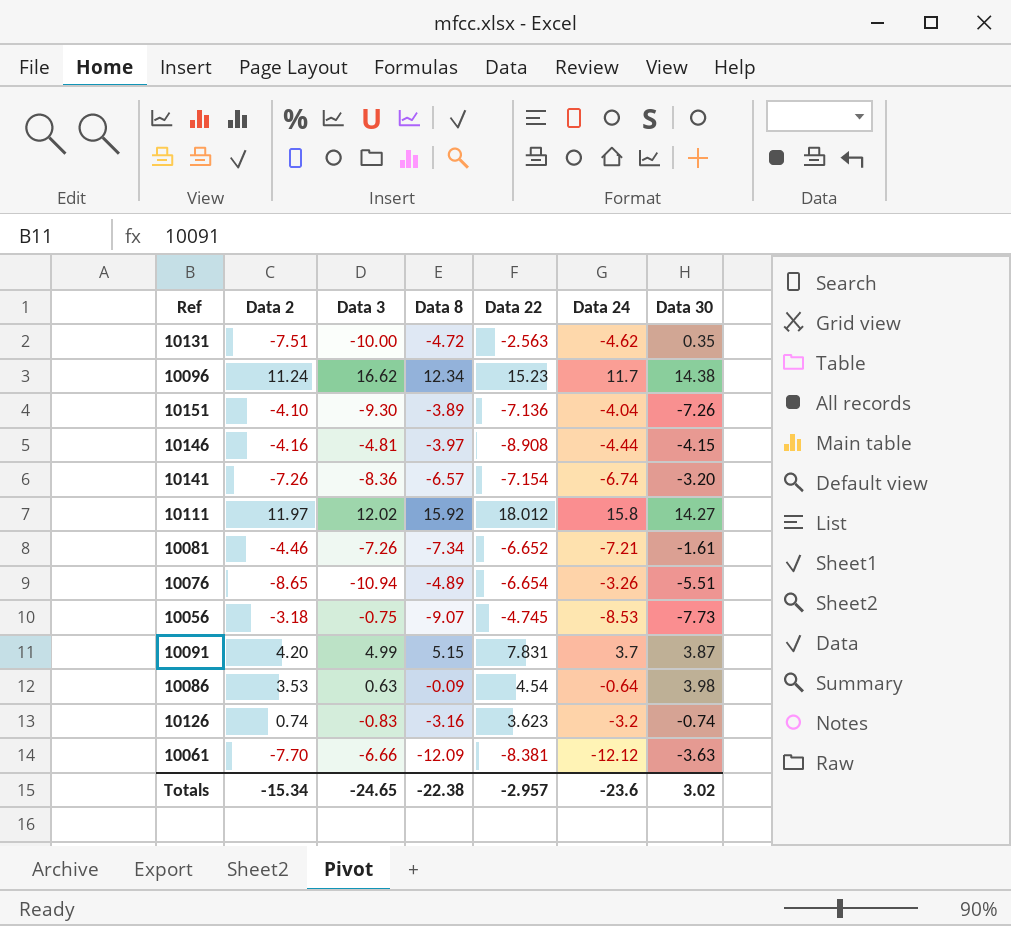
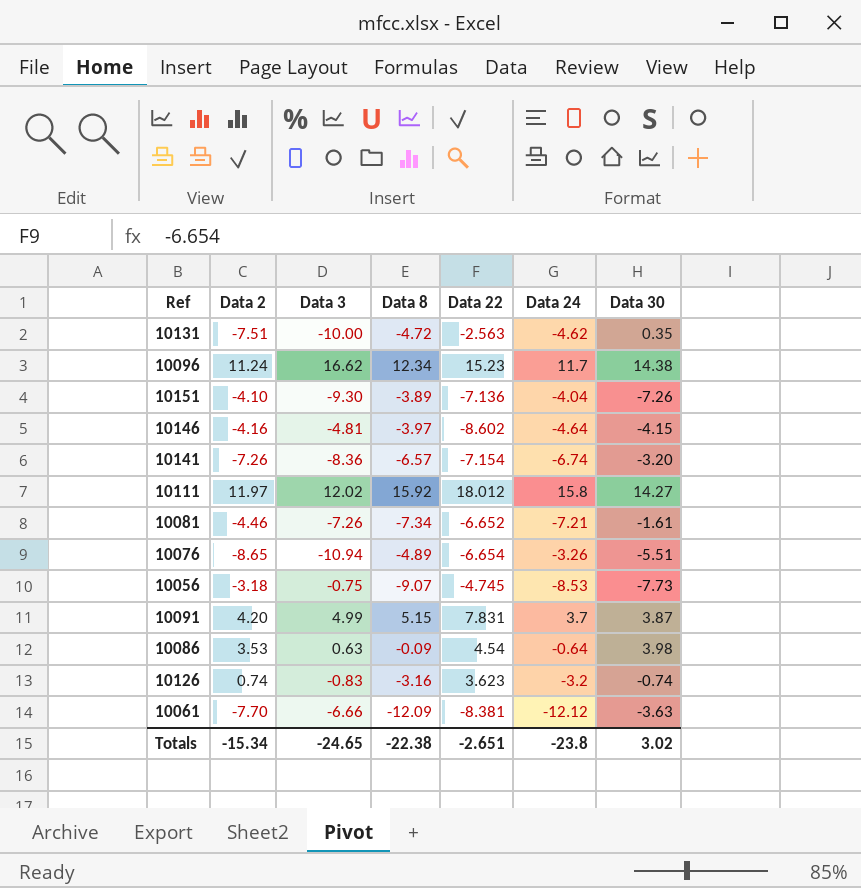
10146 | Data 22: -8.908 -> -8.602
10146 | Data 24: -4.44 -> -4.64
Totals | Data 22: -2.957 -> -2.651
Totals | Data 24: -23.6 -> -23.8

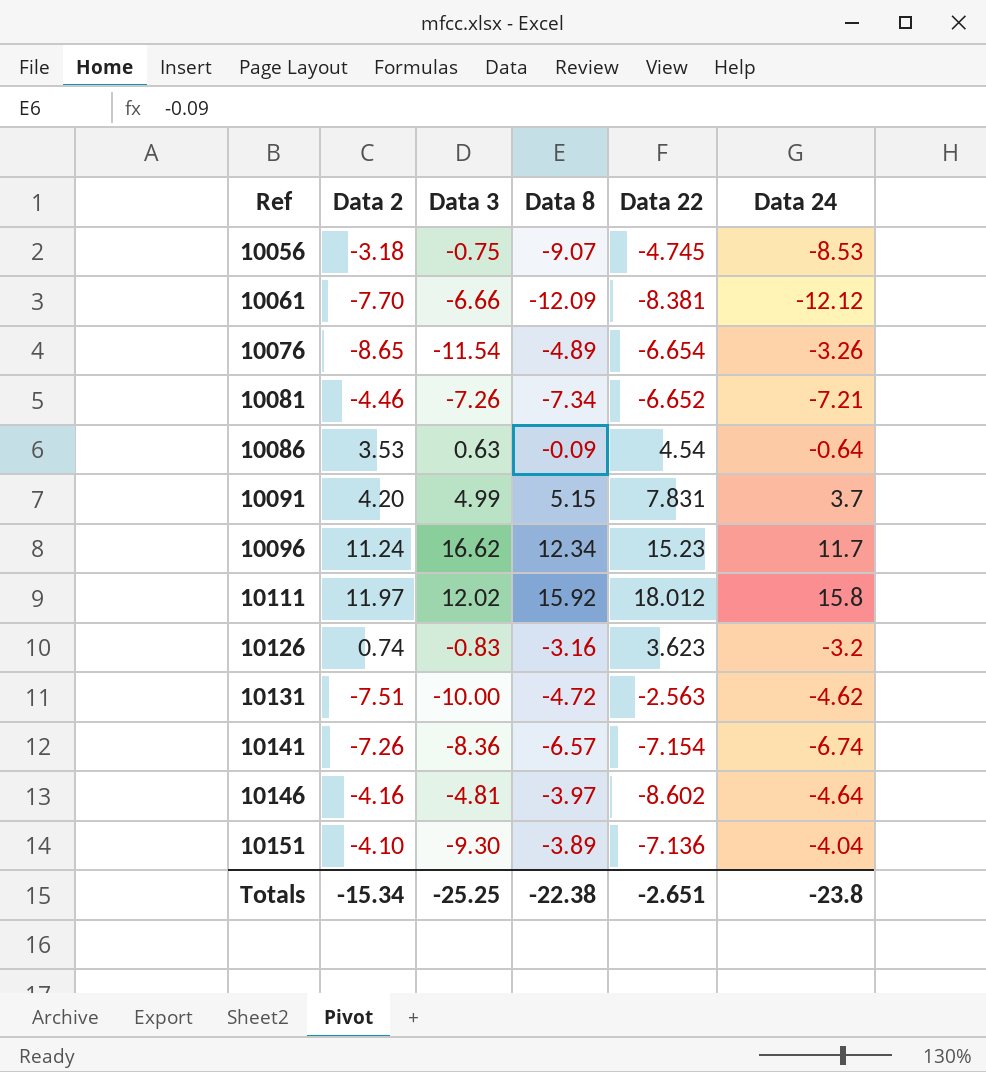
row order: none -> Ref ascending
column Data 30 | position: 7 -> none
10076 | Data 3: -10.94 -> -11.54
Totals | Data 3: -24.65 -> -25.25

